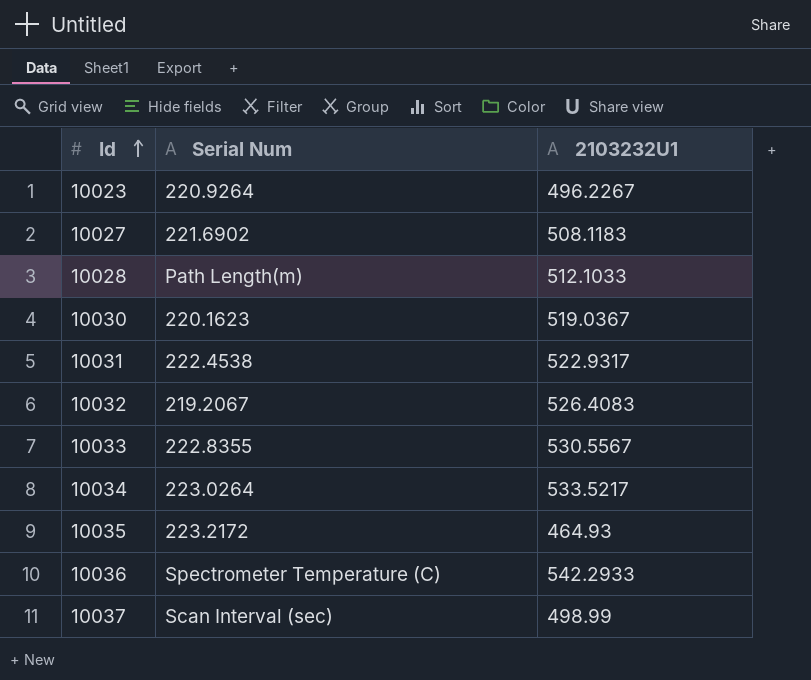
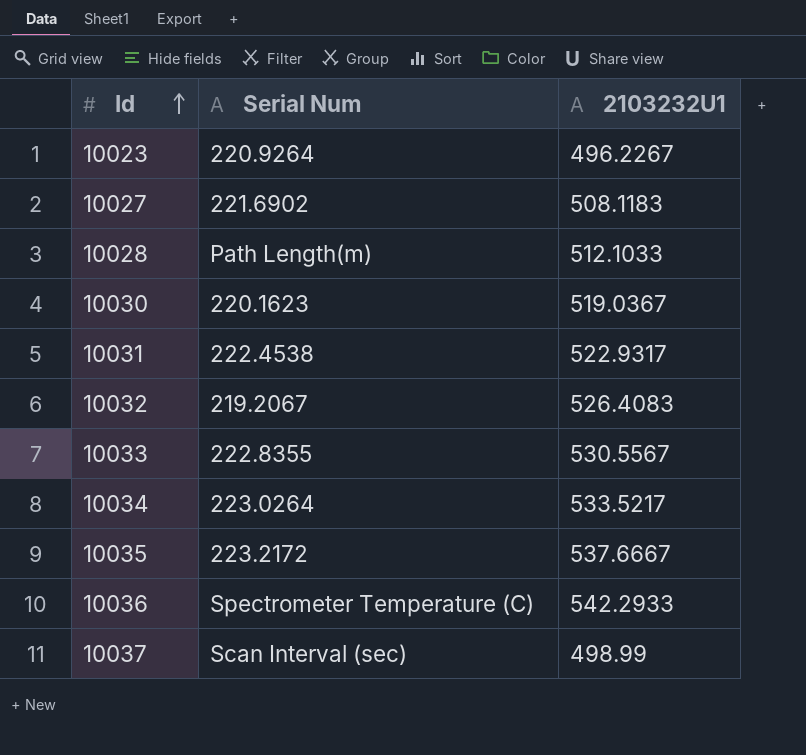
10035 | 2103232U1: 464.93 -> 537.6667

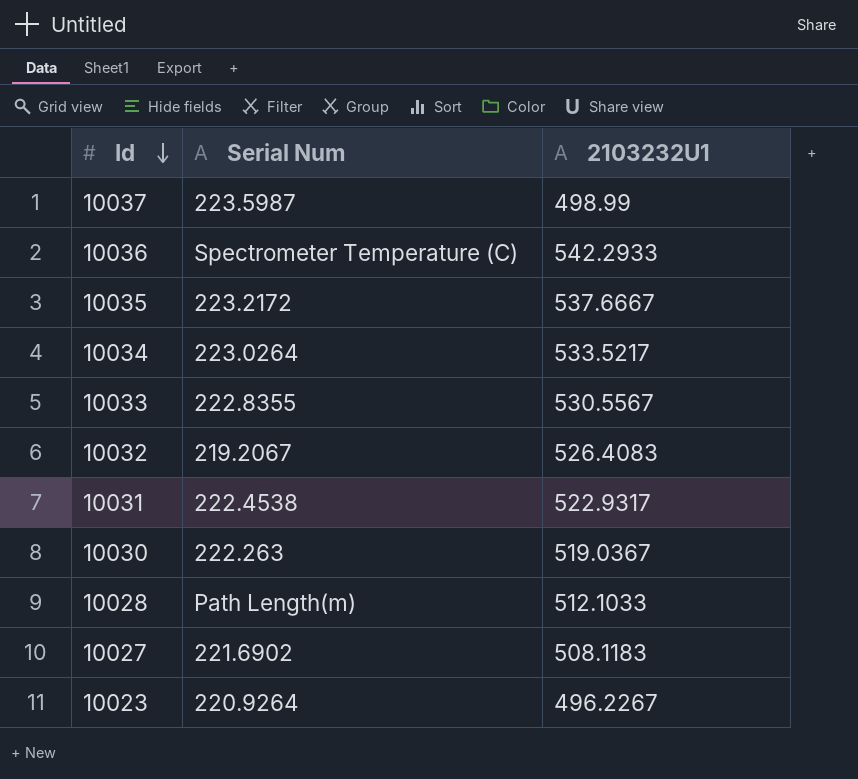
row order: Id ascending -> Id descending
10037 | Serial Num: Scan Interval (sec) -> 223.5987
10030 | Serial Num: 220.1623 -> 222.263

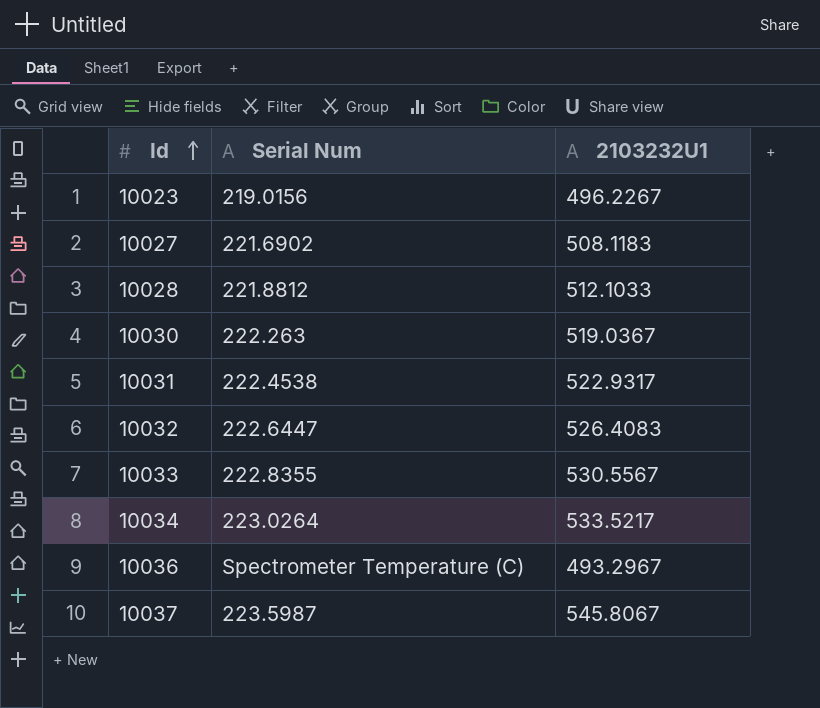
row order: Id descending -> Id ascending
row 10035: 223.2172 | 537.6667 -> none
10023 | Serial Num: 220.9264 -> 219.0156
10028 | Serial Num: Path Length(m) -> 221.8812
10032 | Serial Num: 219.2067 -> 222.6447
10036 | 2103232U1: 542.2933 -> 493.2967
10037 | 2103232U1: 498.99 -> 545.8067

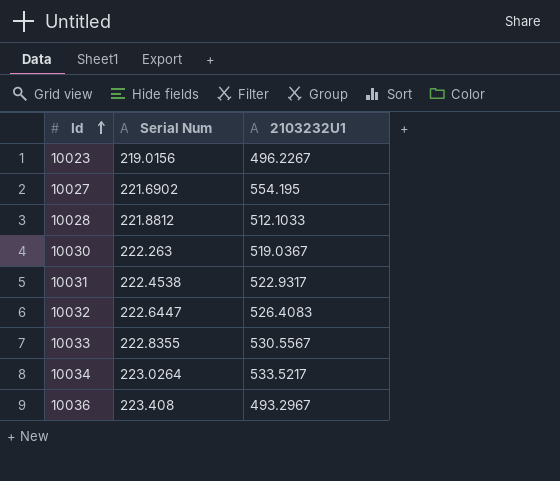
row 10037: 223.5987 | 545.8067 -> none
10027 | 2103232U1: 508.1183 -> 554.195
10036 | Serial Num: Spectrometer Temperature (C) -> 223.408

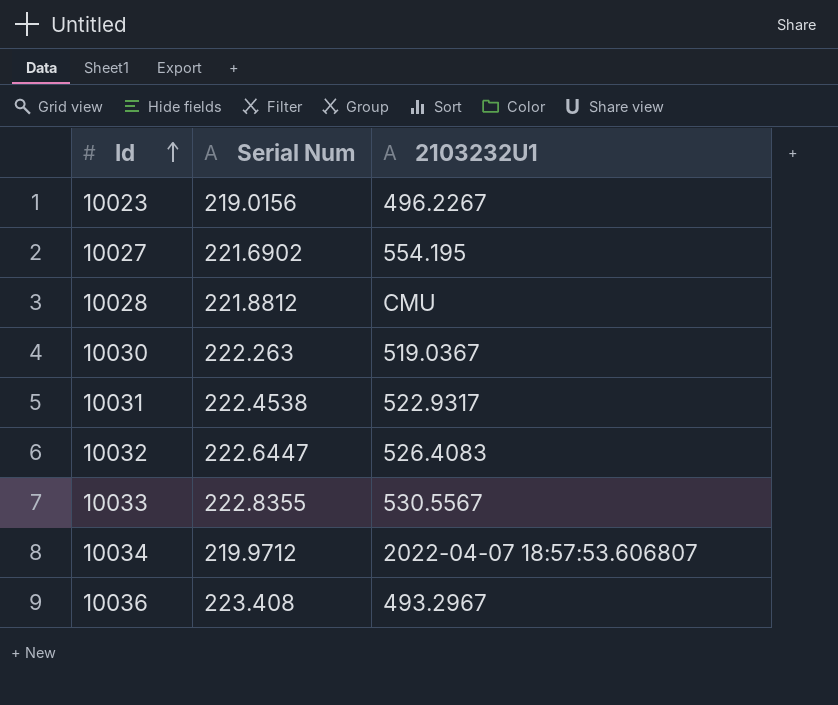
10028 | 2103232U1: 512.1033 -> CMU
10034 | Serial Num: 223.0264 -> 219.9712
10034 | 2103232U1: 533.5217 -> 2022-04-07 18:57:53.606807

